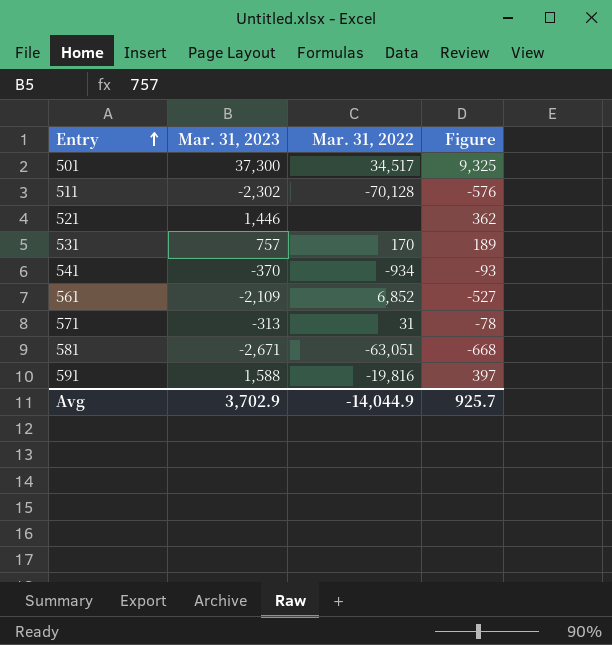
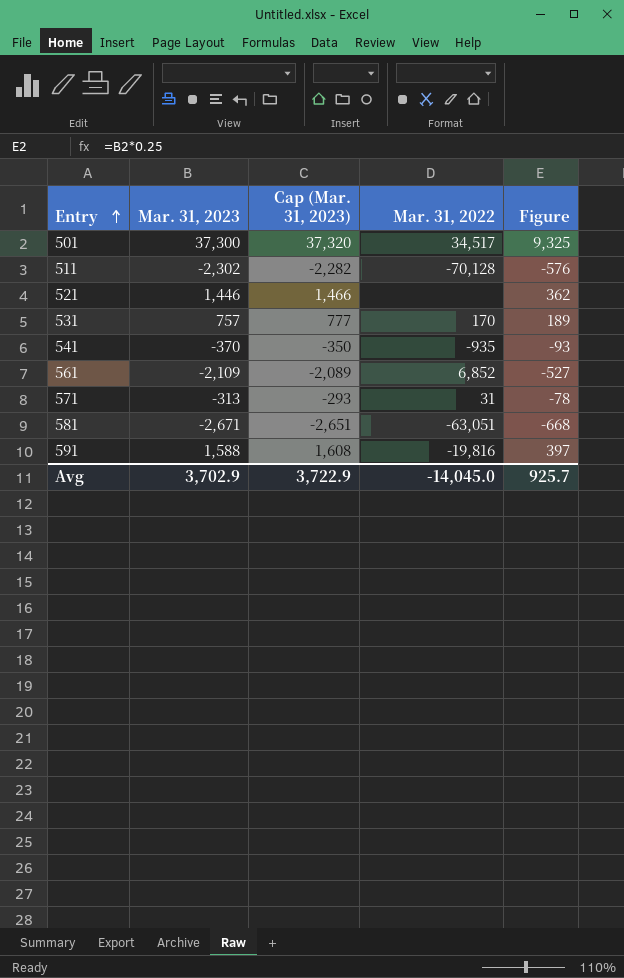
column Cap (Mar. 31, 2023) | formula: none -> [Mar. 31, 2023] + 20
541 | Mar. 31, 2022: -934 -> -935
Avg | Mar. 31, 2022: -14,044.9 -> -14,045.0

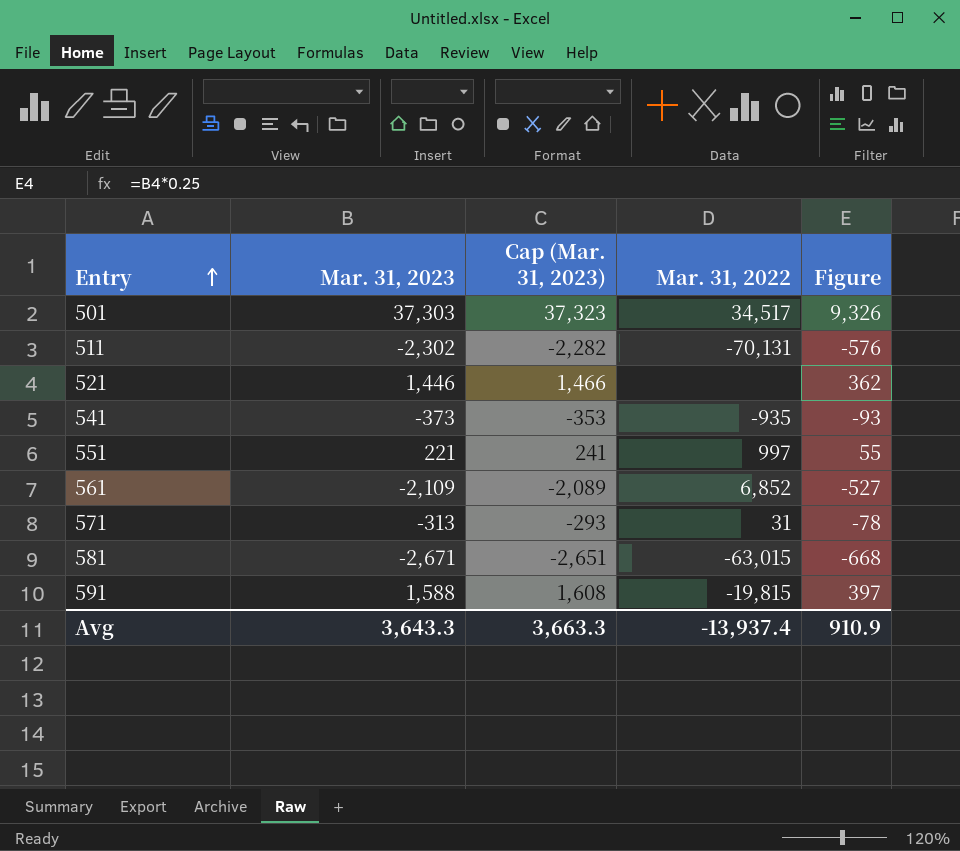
row 531: 757 | 777 | 170 | 189 -> none
501 | Mar. 31, 2023: 37,300 -> 37,303
501 | Cap (Mar. 31, 2023): 37,320 -> 37,323
501 | Figure: 9,325 -> 9,326
511 | Mar. 31, 2022: -70,128 -> -70,131
541 | Mar. 31, 2023: -370 -> -373
541 | Cap (Mar. 31, 2023): -350 -> -353
row 551: none -> 221 | 241 | 997 | 55
581 | Mar. 31, 2022: -63,051 -> -63,015
591 | Mar. 31, 2022: -19,816 -> -19,815
Avg | Mar. 31, 2023: 3,702.9 -> 3,643.3
Avg | Cap (Mar. 31, 2023): 3,722.9 -> 3,663.3
Avg | Mar. 31, 2022: -14,045.0 -> -13,937.4
Avg | Figure: 925.7 -> 910.9

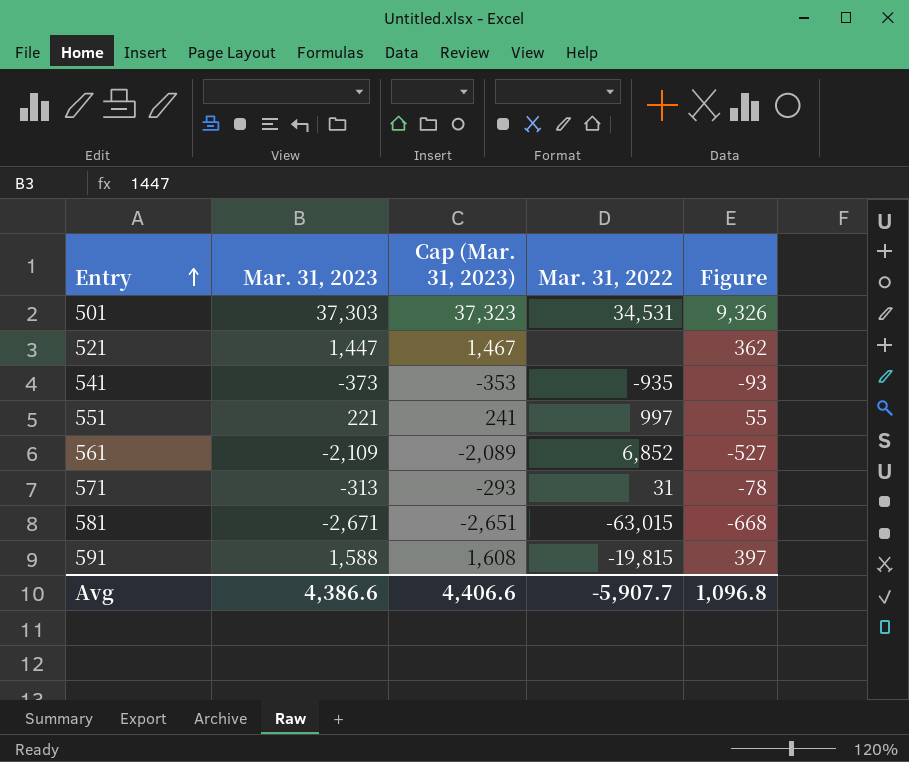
row 511: -2,302 | -2,282 | -70,131 | -576 -> none
501 | Mar. 31, 2022: 34,517 -> 34,531
521 | Mar. 31, 2023: 1,446 -> 1,447
521 | Cap (Mar. 31, 2023): 1,466 -> 1,467
Avg | Mar. 31, 2023: 3,643.3 -> 4,386.6
Avg | Cap (Mar. 31, 2023): 3,663.3 -> 4,406.6
Avg | Mar. 31, 2022: -13,937.4 -> -5,907.7
Avg | Figure: 910.9 -> 1,096.8

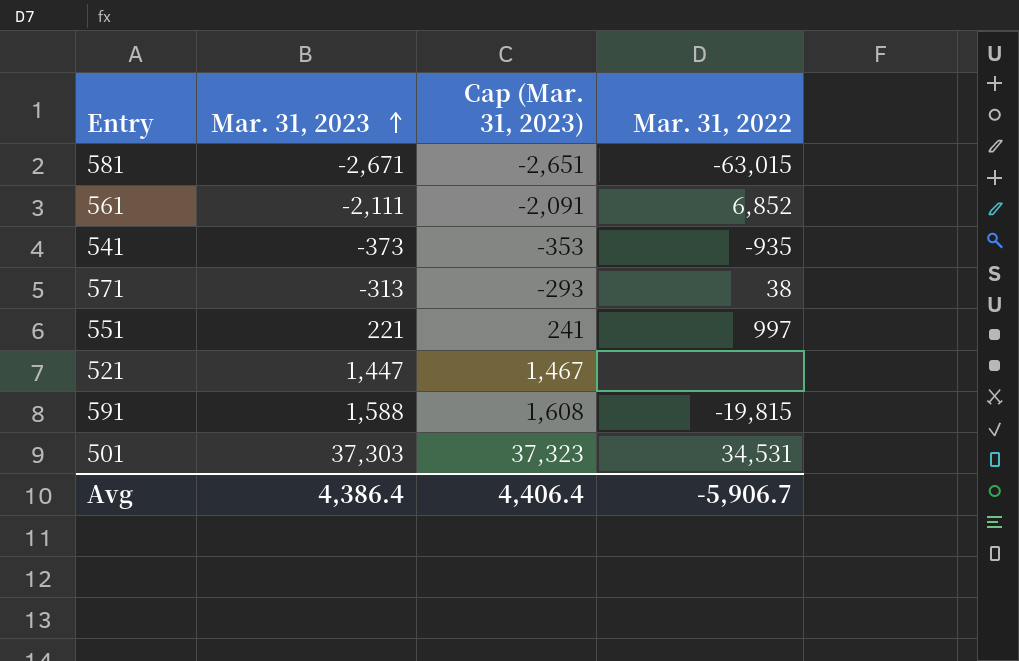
row order: Entry ascending -> Mar. 31, 2023 ascending
column Figure | formula: [Mar. 31, 2023] * 0.25 -> none
561 | Mar. 31, 2023: -2,109 -> -2,111
561 | Cap (Mar. 31, 2023): -2,089 -> -2,091
571 | Mar. 31, 2022: 31 -> 38
Avg | Mar. 31, 2023: 4,386.6 -> 4,386.4
Avg | Cap (Mar. 31, 2023): 4,406.6 -> 4,406.4
Avg | Mar. 31, 2022: -5,907.7 -> -5,906.7

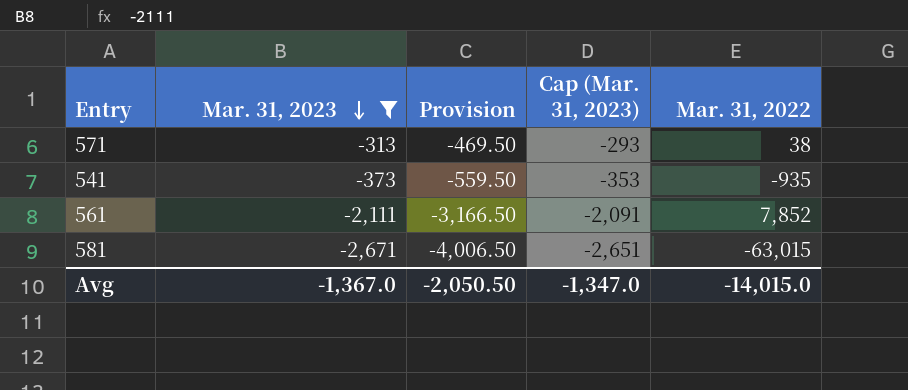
filter: none -> Mar. 31, 2023 <= -313
row order: Mar. 31, 2023 ascending -> Mar. 31, 2023 descending
column Provision | formula: none -> [Mar. 31, 2023] * 1.5
561 | Mar. 31, 2022: 6,852 -> 7,852
Avg | Mar. 31, 2023: 4,386.4 -> -1,367.0
Avg | Cap (Mar. 31, 2023): 4,406.4 -> -1,347.0
Avg | Mar. 31, 2022: -5,906.7 -> -14,015.0

